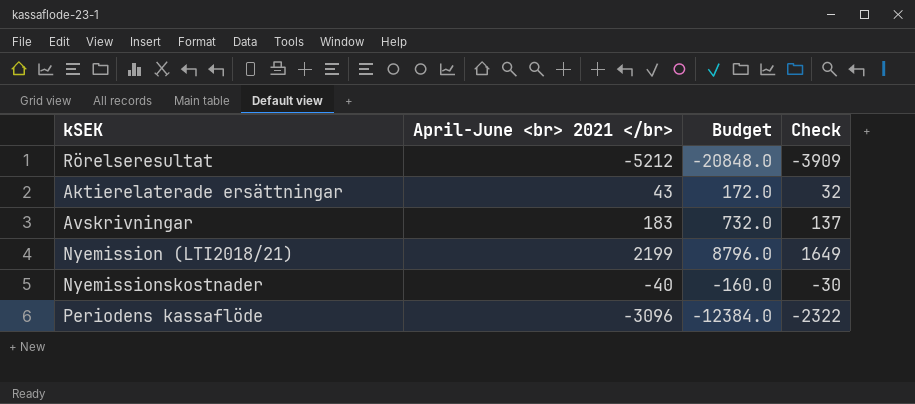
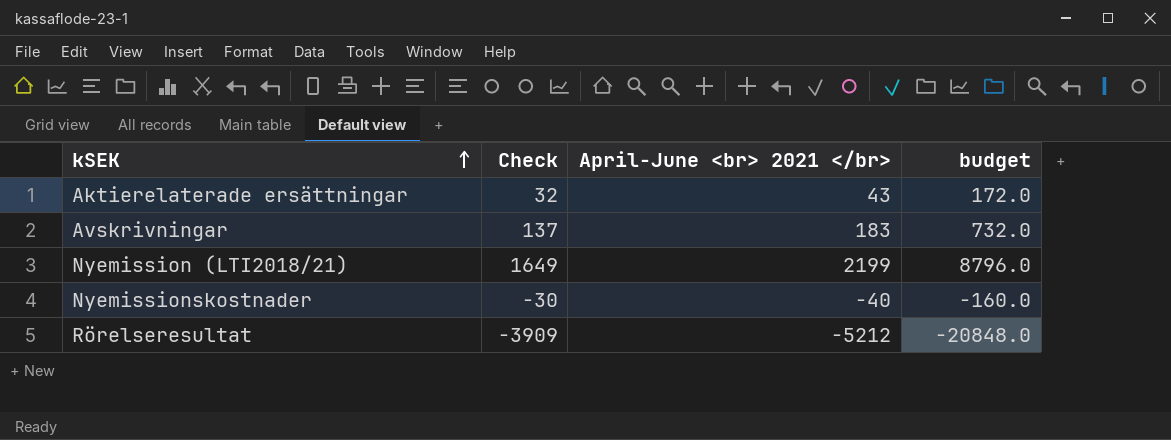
row order: none -> kSEK ascending
column Check | position: 4 -> 2
column name: Budget -> budget
row Periodens kassaflöde: -3096 | -12384.0 | -2322 -> none

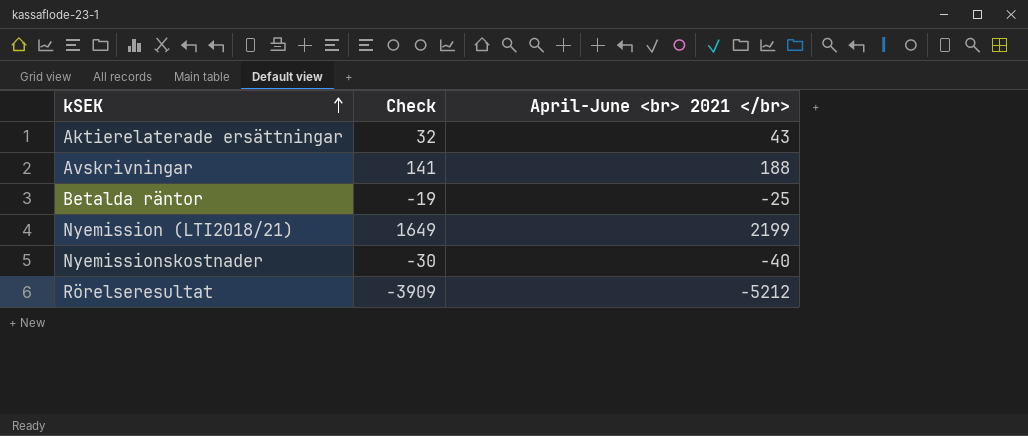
column budget | formula: [April-June <br> 2021 </br>] * 4 -> none
Avskrivningar | Check: 137 -> 141
Avskrivningar | April-June <br> 2021 </br>: 183 -> 188
row Betalda räntor: none -> -19 | -25

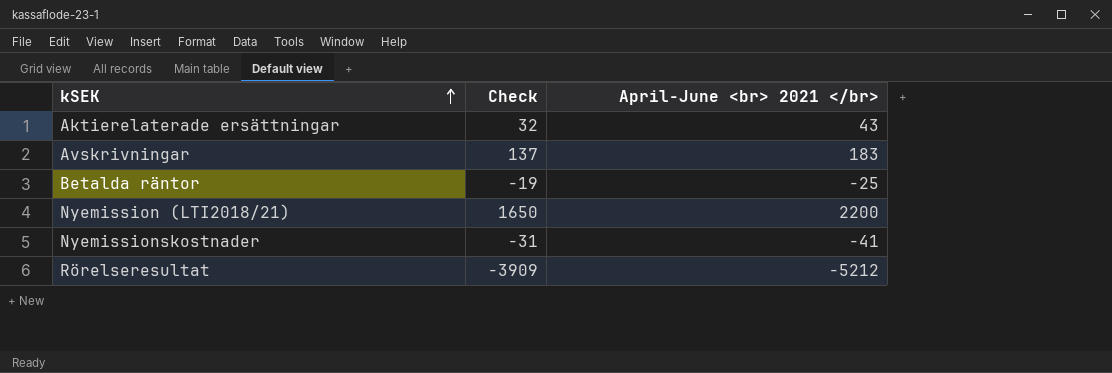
Avskrivningar | Check: 141 -> 137
Avskrivningar | April-June <br> 2021 </br>: 188 -> 183
Nyemission (LTI2018/21) | Check: 1649 -> 1650
Nyemission (LTI2018/21) | April-June <br> 2021 </br>: 2199 -> 2200
Nyemissionskostnader | Check: -30 -> -31
Nyemissionskostnader | April-June <br> 2021 </br>: -40 -> -41

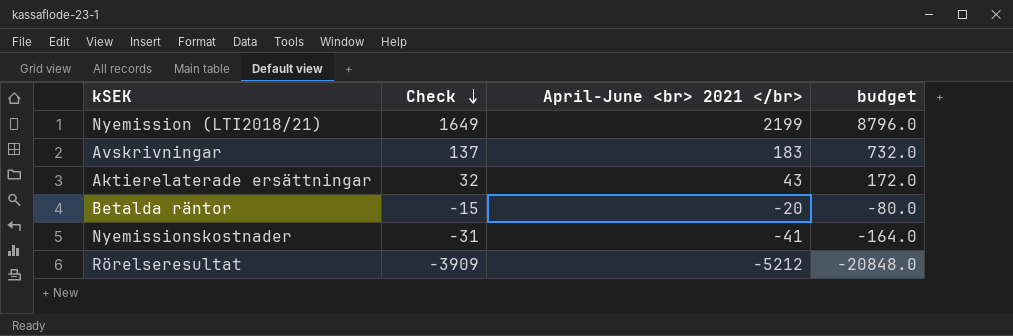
row order: kSEK ascending -> Check descending
column budget | formula: none -> [April-June <br> 2021 </br>] * 4
Nyemission (LTI2018/21) | Check: 1650 -> 1649
Nyemission (LTI2018/21) | April-June <br> 2021 </br>: 2200 -> 2199
Betalda räntor | Check: -19 -> -15
Betalda räntor | April-June <br> 2021 </br>: -25 -> -20

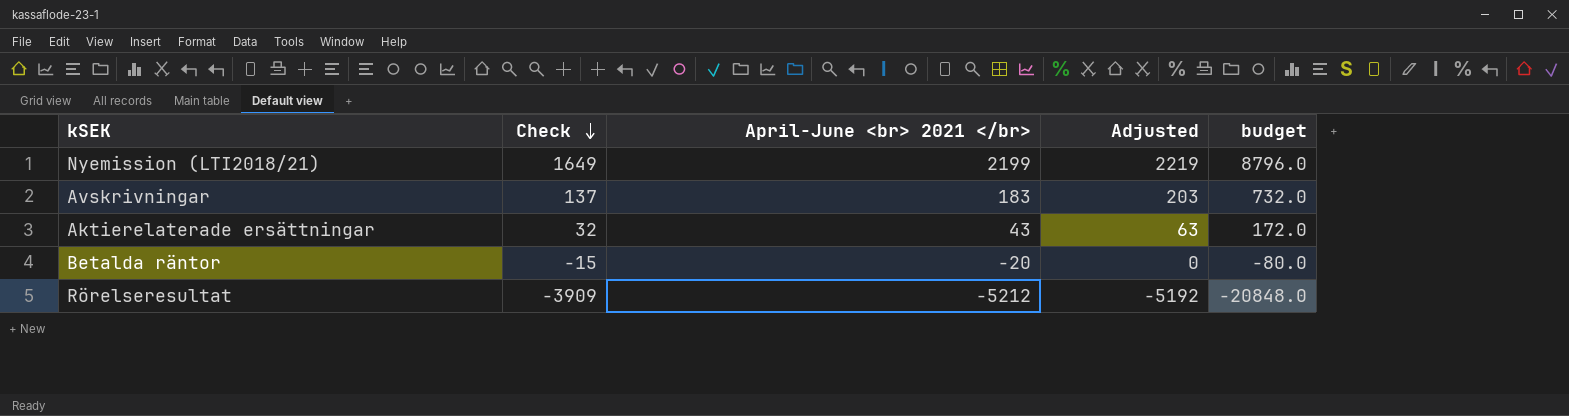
column Adjusted | formula: none -> [April-June <br> 2021 </br>] + 20
row Nyemissionskostnader: -31 | -41 | -164.0 -> none

